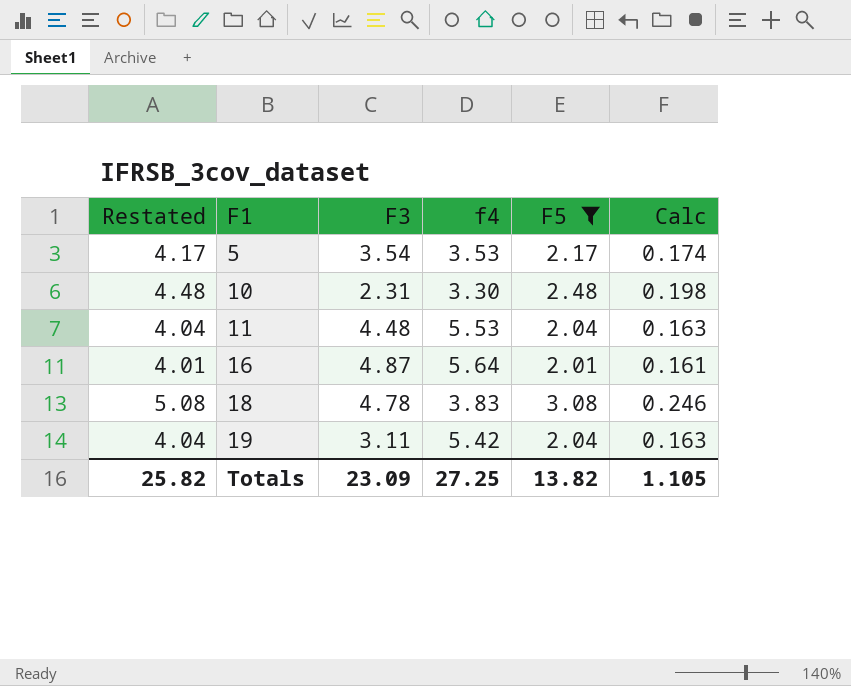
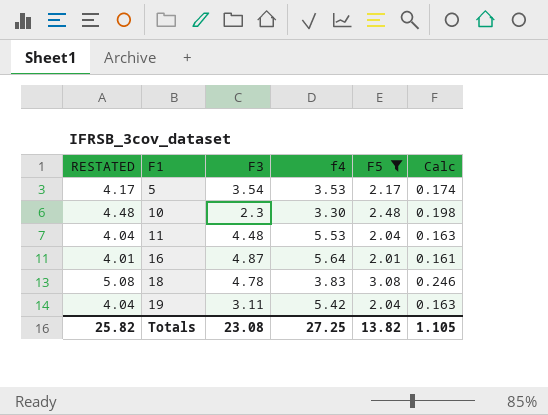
column name: Restated -> RESTATED
10 | F3: 2.31 -> 2.3
Totals | F3: 23.09 -> 23.08

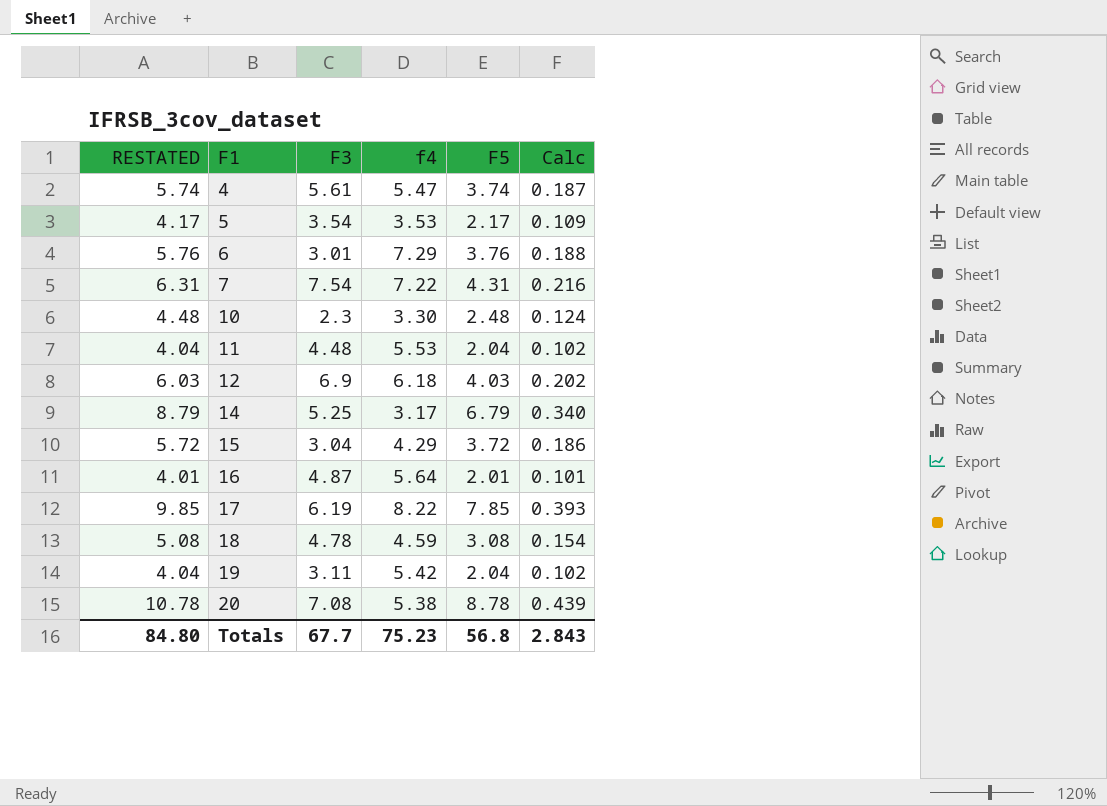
filter: F5 <= 3.08 -> none
column Calc | formula: [F5] * 0.08 -> [F5] * 0.05
18 | f4: 3.83 -> 4.59
Totals | RESTATED: 25.82 -> 84.80
Totals | F3: 23.08 -> 67.7
Totals | f4: 27.25 -> 75.23
Totals | F5: 13.82 -> 56.8
Totals | Calc: 1.105 -> 2.843

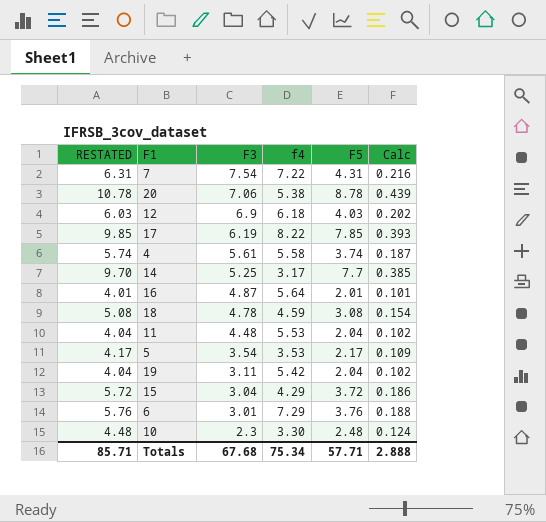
row order: F1 ascending -> F3 descending
20 | F3: 7.08 -> 7.06
4 | f4: 5.47 -> 5.58
14 | RESTATED: 8.79 -> 9.70
14 | F5: 6.79 -> 7.7
14 | Calc: 0.340 -> 0.385
Totals | RESTATED: 84.80 -> 85.71
Totals | F3: 67.7 -> 67.68
Totals | f4: 75.23 -> 75.34
Totals | F5: 56.8 -> 57.71
Totals | Calc: 2.843 -> 2.888

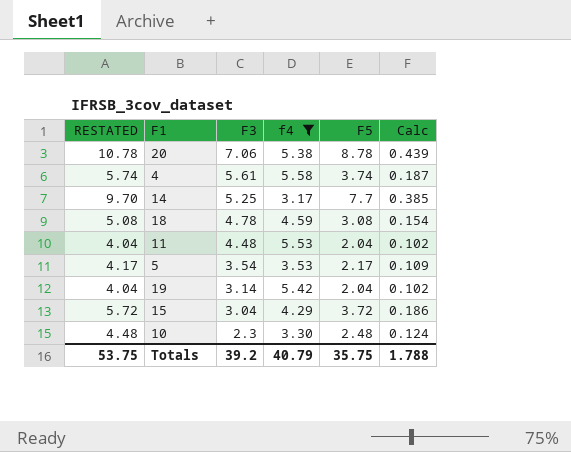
filter: none -> f4 <= 5.58
19 | F3: 3.11 -> 3.14
Totals | RESTATED: 85.71 -> 53.75
Totals | F3: 67.68 -> 39.2
Totals | f4: 75.34 -> 40.79
Totals | F5: 57.71 -> 35.75
Totals | Calc: 2.888 -> 1.788

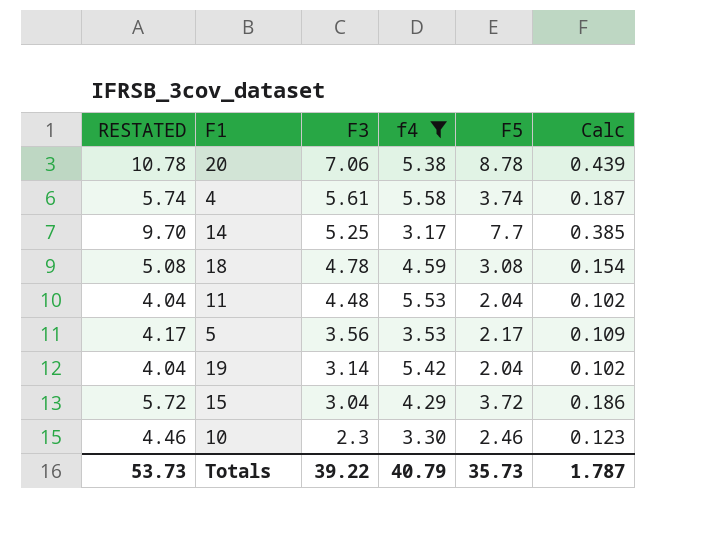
5 | F3: 3.54 -> 3.56
10 | RESTATED: 4.48 -> 4.46
10 | F5: 2.48 -> 2.46
10 | Calc: 0.124 -> 0.123
Totals | RESTATED: 53.75 -> 53.73
Totals | F3: 39.2 -> 39.22
Totals | F5: 35.75 -> 35.73
Totals | Calc: 1.788 -> 1.787

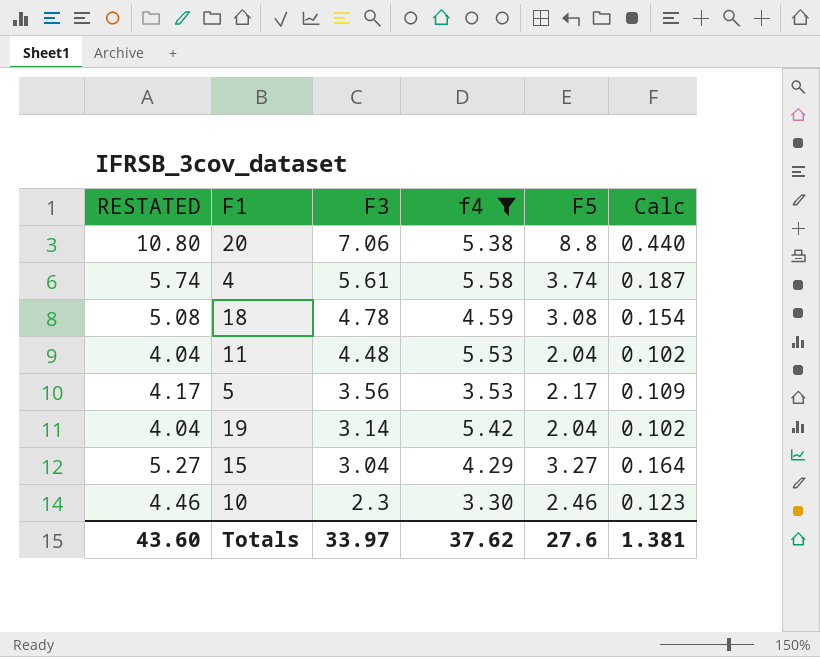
row 14: 9.70 | 5.25 | 3.17 | 7.7 | 0.385 -> none
20 | RESTATED: 10.78 -> 10.80
20 | F5: 8.78 -> 8.8
20 | Calc: 0.439 -> 0.440
15 | RESTATED: 5.72 -> 5.27
15 | F5: 3.72 -> 3.27
15 | Calc: 0.186 -> 0.164
Totals | RESTATED: 53.73 -> 43.60
Totals | F3: 39.22 -> 33.97
Totals | f4: 40.79 -> 37.62
Totals | F5: 35.73 -> 27.6
Totals | Calc: 1.787 -> 1.381

